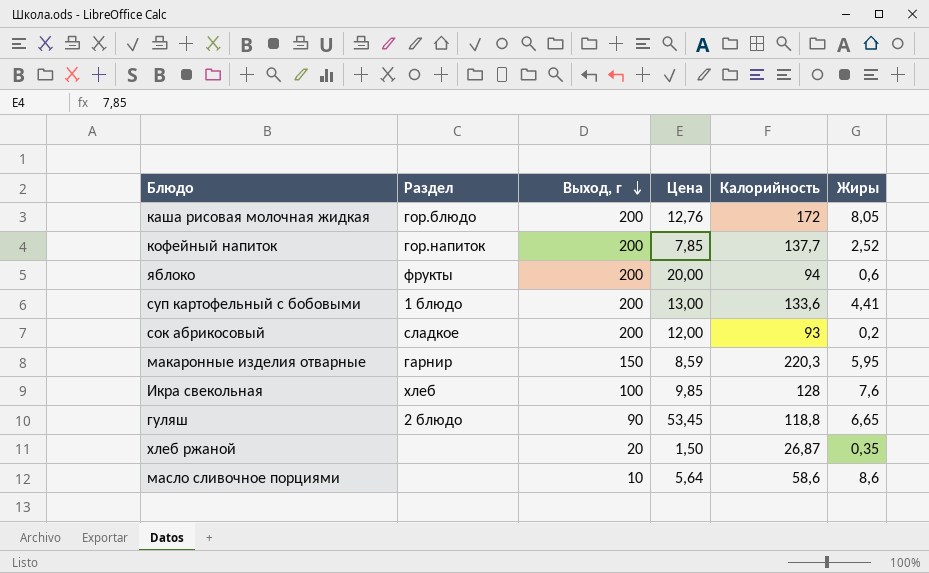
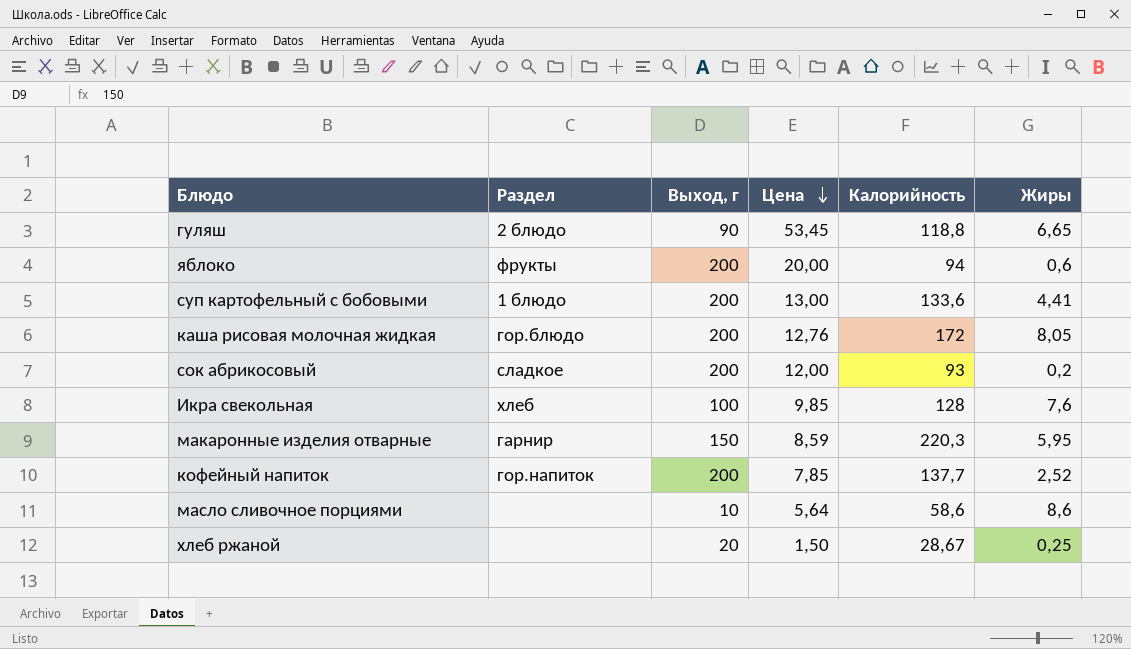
row order: Выход, г descending -> Цена descending
хлеб ржаной | Калорийность: 26,87 -> 28,67
хлеб ржаной | Жиры: 0,35 -> 0,25

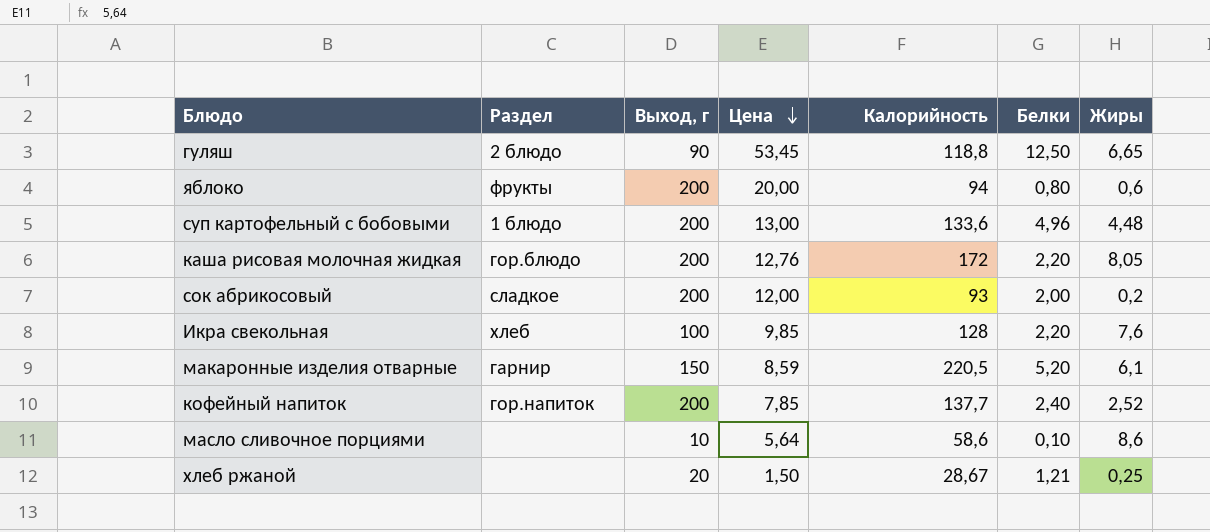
column Белки | position: none -> 6
суп картофельный с бобовыми | Жиры: 4,41 -> 4,48
макаронные изделия отварные | Калорийность: 220,3 -> 220,5
макаронные изделия отварные | Жиры: 5,95 -> 6,1

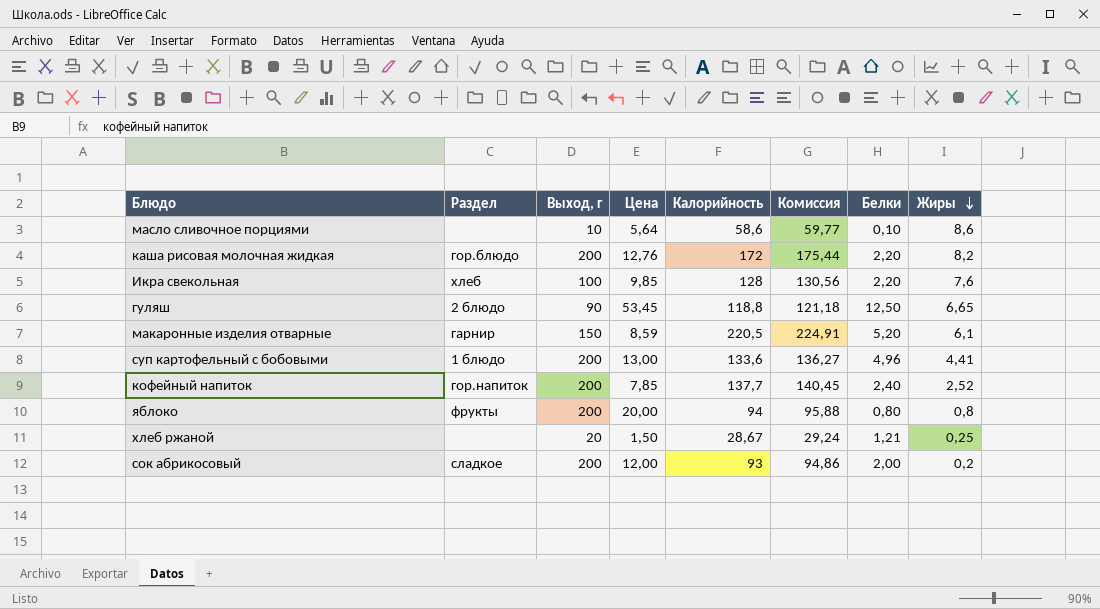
row order: Цена descending -> Жиры descending
column Комиссия | formula: none -> [Калорийность] * 1,02
каша рисовая молочная жидкая | Жиры: 8,05 -> 8,2
суп картофельный с бобовыми | Жиры: 4,48 -> 4,41
яблоко | Жиры: 0,6 -> 0,8

